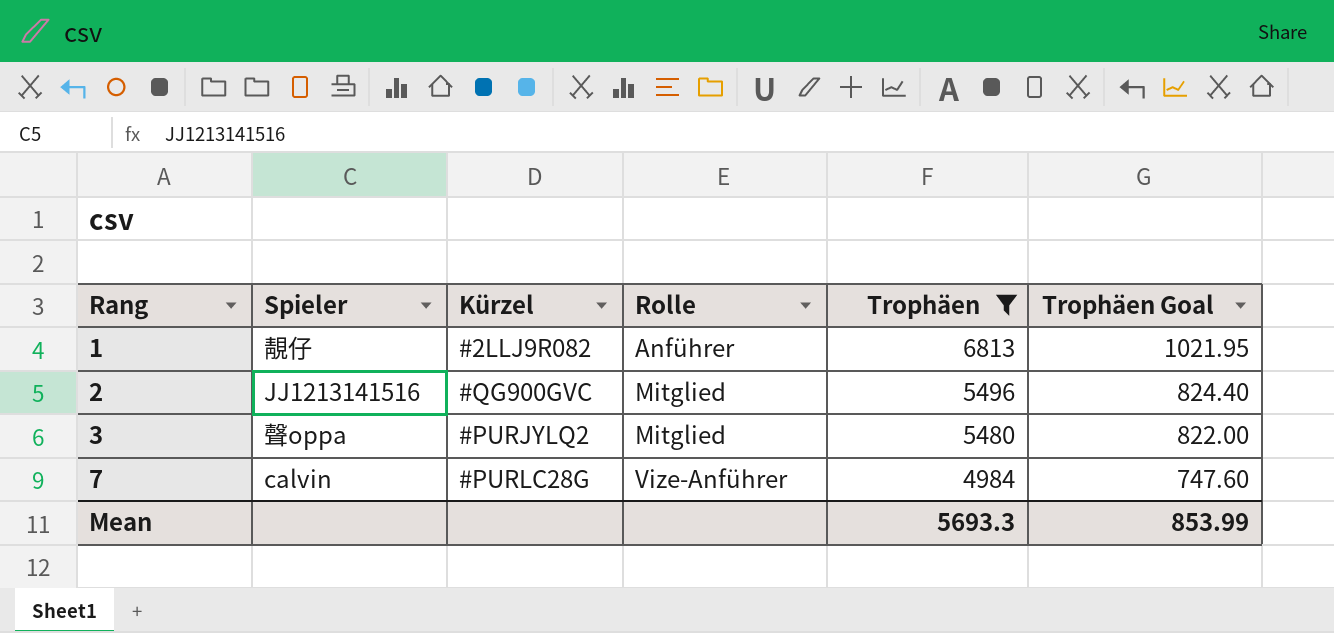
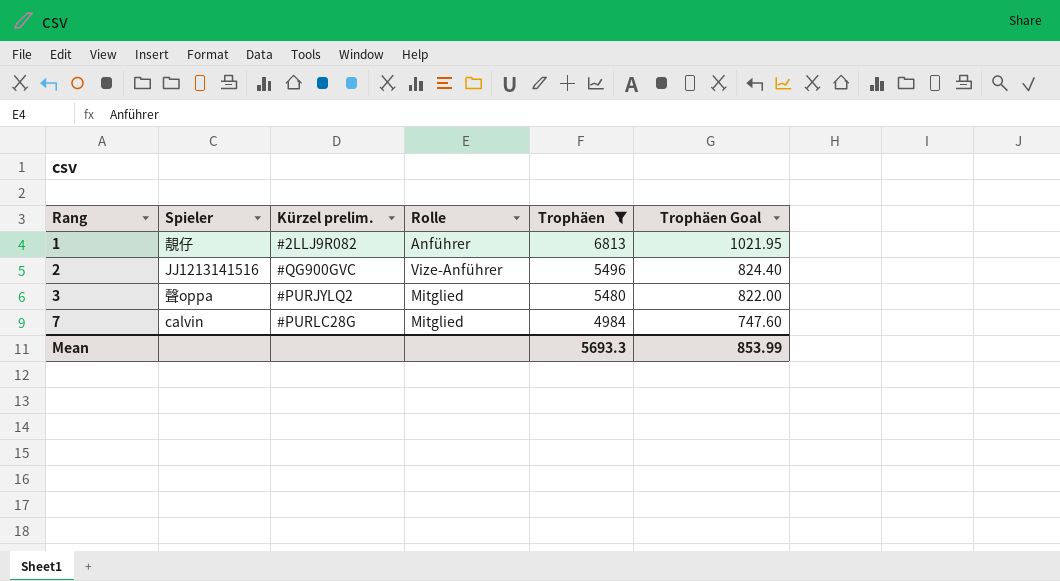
column name: Kürzel -> Kürzel prelim.
2 | Rolle: Mitglied -> Vize-Anführer
7 | Rolle: Vize-Anführer -> Mitglied

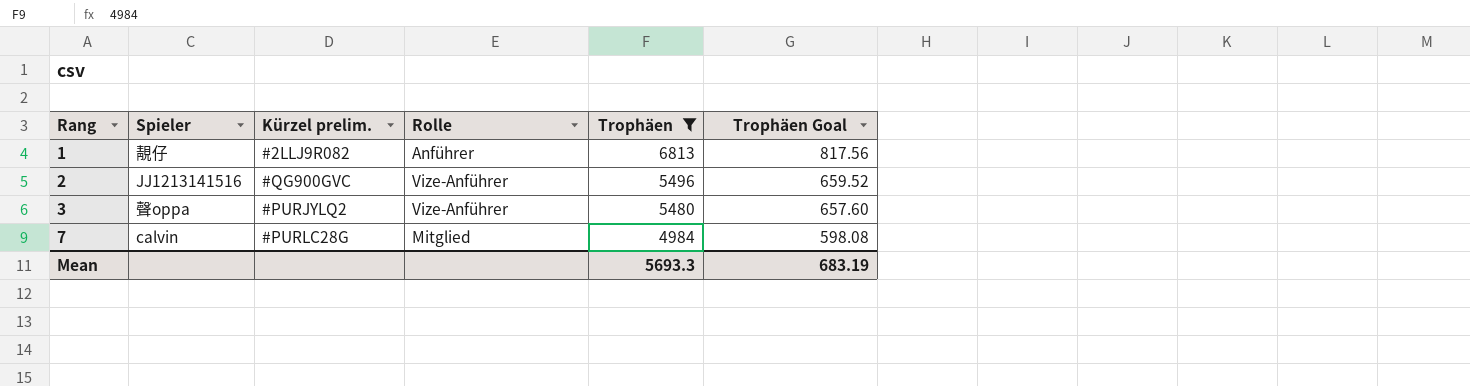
column Trophäen Goal | formula: [Trophäen] * 0.15 -> [Trophäen] * 0.12
3 | Rolle: Mitglied -> Vize-Anführer
Mean | Trophäen Goal: 853.99 -> 683.19

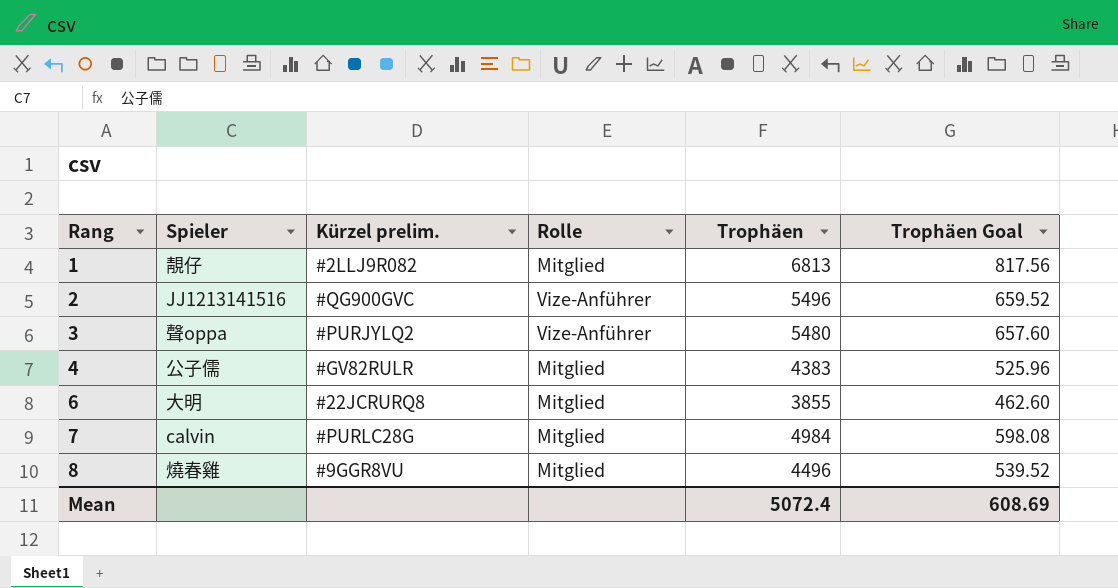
filter: Trophäen >= 4984 -> none
1 | Rolle: Anführer -> Mitglied
Mean | Trophäen: 5693.3 -> 5072.4
Mean | Trophäen Goal: 683.19 -> 608.69

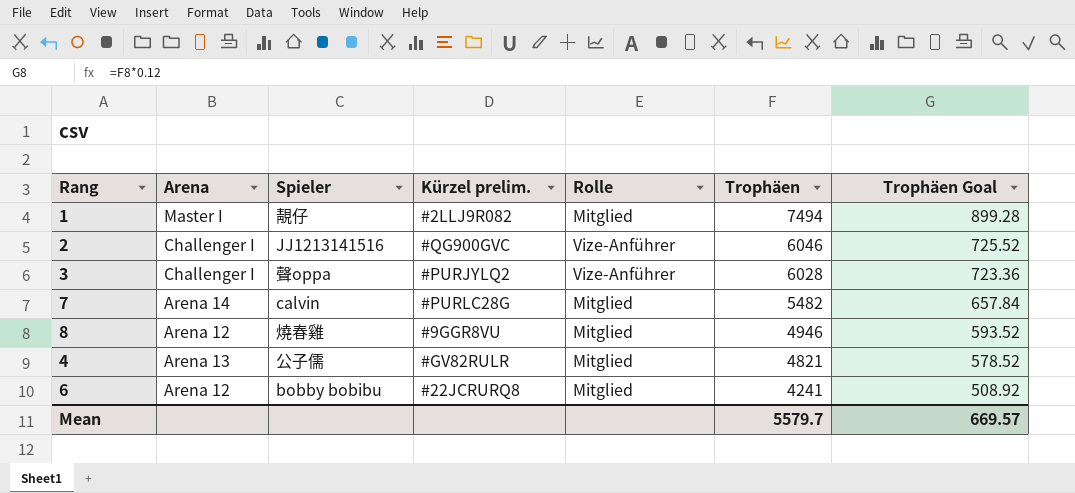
row order: Rang ascending -> Trophäen descending
column Arena | position: none -> 2
1 | Trophäen: 6813 -> 7494
1 | Trophäen Goal: 817.56 -> 899.28
2 | Trophäen: 5496 -> 6046
2 | Trophäen Goal: 659.52 -> 725.52
3 | Trophäen: 5480 -> 6028
3 | Trophäen Goal: 657.60 -> 723.36
7 | Trophäen: 4984 -> 5482
7 | Trophäen Goal: 598.08 -> 657.84
8 | Trophäen: 4496 -> 4946
8 | Trophäen Goal: 539.52 -> 593.52
4 | Trophäen: 4383 -> 4821
4 | Trophäen Goal: 525.96 -> 578.52
6 | Spieler: 大明 -> bobby bobibu
6 | Trophäen: 3855 -> 4241
6 | Trophäen Goal: 462.60 -> 508.92
Mean | Trophäen: 5072.4 -> 5579.7
Mean | Trophäen Goal: 608.69 -> 669.57

